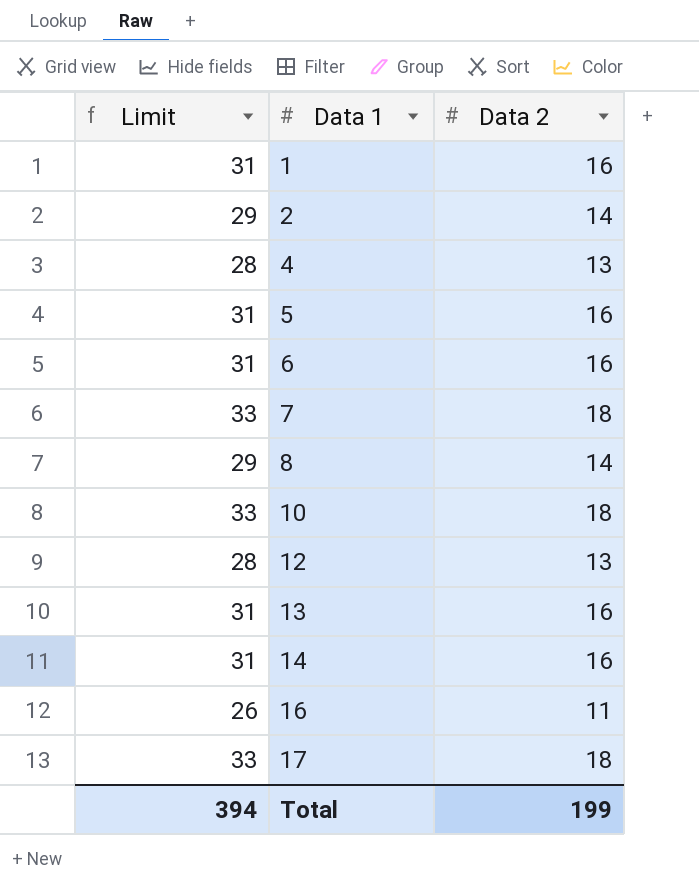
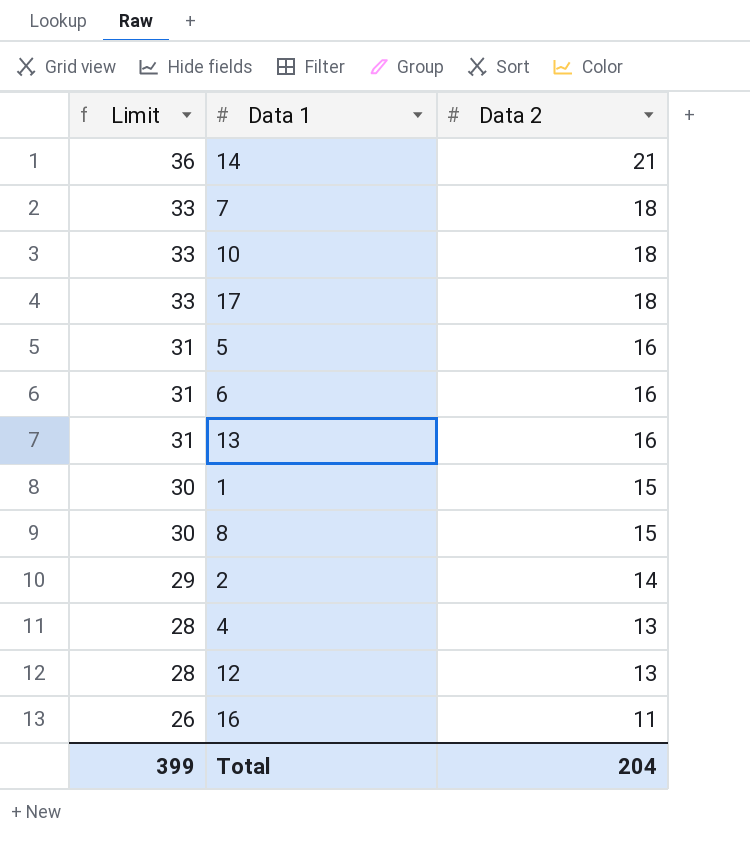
row order: Data 1 ascending -> Limit descending
14 | Limit: 31 -> 36
14 | Data 2: 16 -> 21
1 | Limit: 31 -> 30
1 | Data 2: 16 -> 15
8 | Limit: 29 -> 30
8 | Data 2: 14 -> 15
Total | Limit: 394 -> 399
Total | Data 2: 199 -> 204

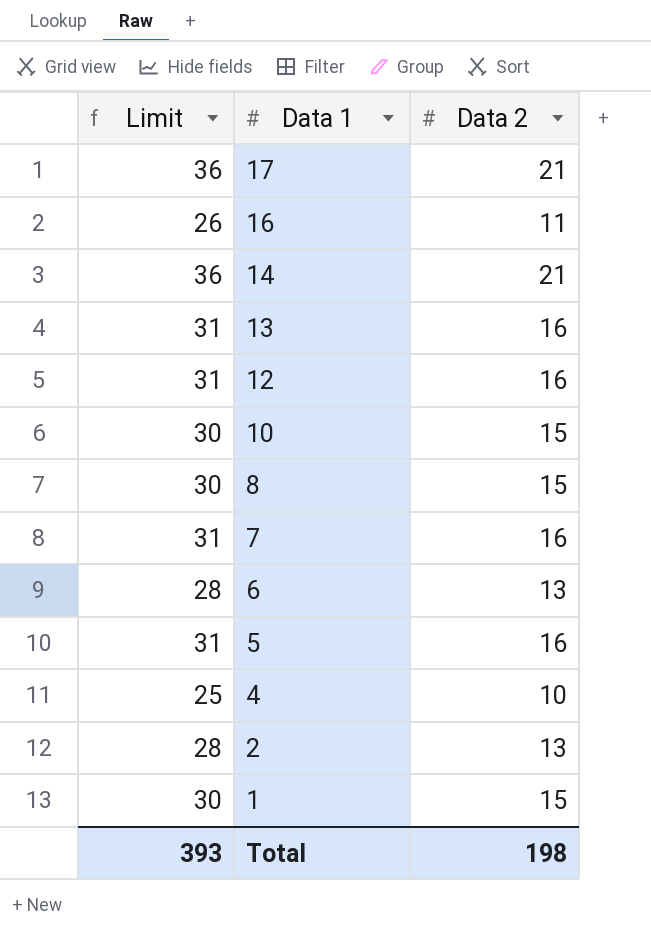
row order: Limit descending -> Data 1 descending
17 | Limit: 33 -> 36
17 | Data 2: 18 -> 21
12 | Limit: 28 -> 31
12 | Data 2: 13 -> 16
10 | Limit: 33 -> 30
10 | Data 2: 18 -> 15
7 | Limit: 33 -> 31
7 | Data 2: 18 -> 16
6 | Limit: 31 -> 28
6 | Data 2: 16 -> 13
4 | Limit: 28 -> 25
4 | Data 2: 13 -> 10
2 | Limit: 29 -> 28
2 | Data 2: 14 -> 13
Total | Limit: 399 -> 393
Total | Data 2: 204 -> 198

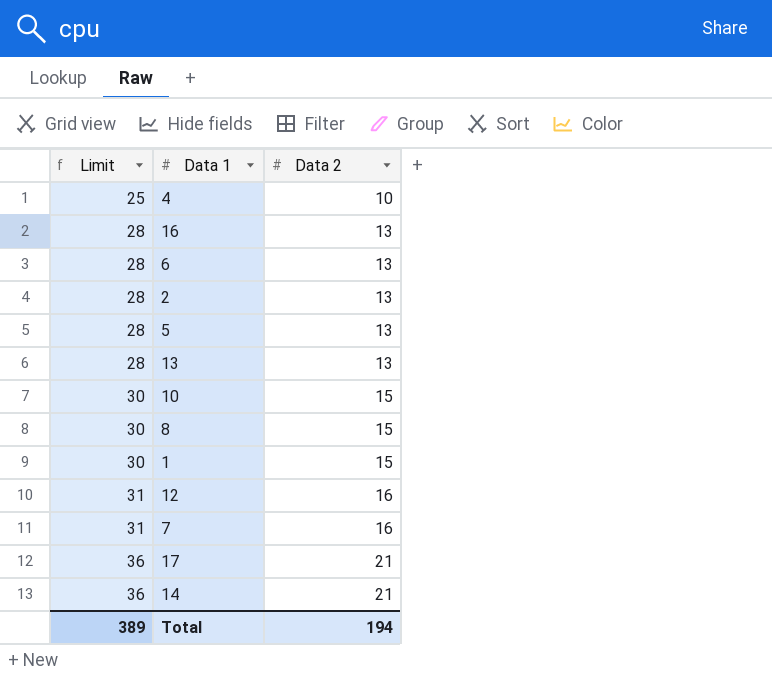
row order: Data 1 descending -> Limit ascending
16 | Limit: 26 -> 28
16 | Data 2: 11 -> 13
5 | Limit: 31 -> 28
5 | Data 2: 16 -> 13
13 | Limit: 31 -> 28
13 | Data 2: 16 -> 13
Total | Limit: 393 -> 389
Total | Data 2: 198 -> 194

